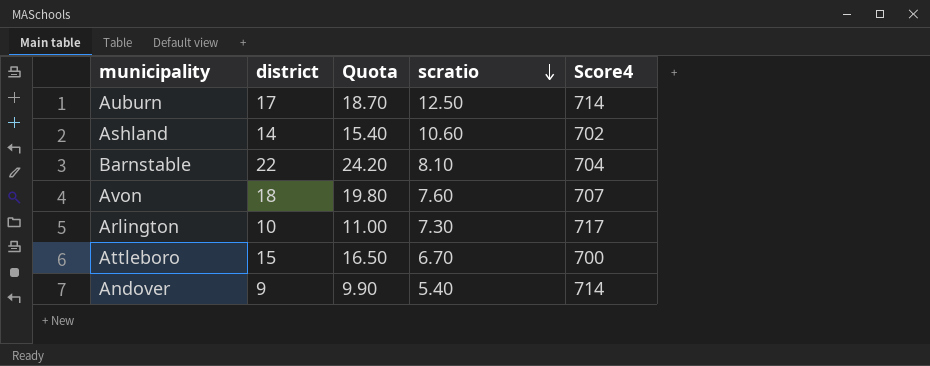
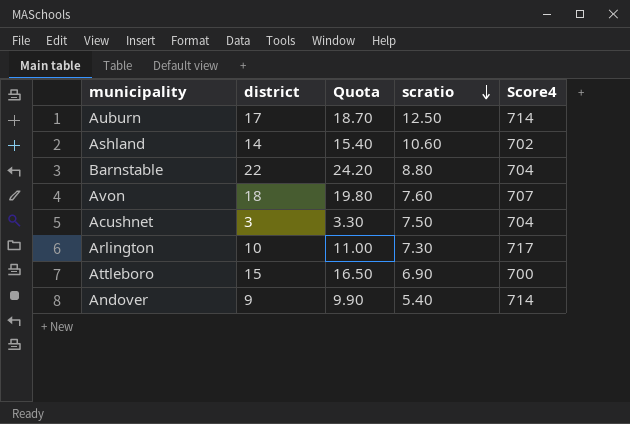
Barnstable | scratio: 8.10 -> 8.80
row Acushnet: none -> 3 | 3.30 | 7.50 | 704
Attleboro | scratio: 6.70 -> 6.90

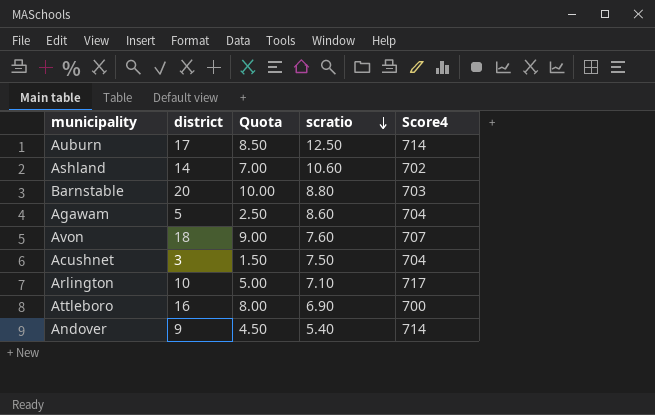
column Quota | formula: [district] * 1.1 -> [district] * 0.5
Barnstable | district: 22 -> 20
Barnstable | Score4: 704 -> 703
row Agawam: none -> 5 | 2.50 | 8.60 | 704
Arlington | scratio: 7.30 -> 7.10
Attleboro | district: 15 -> 16

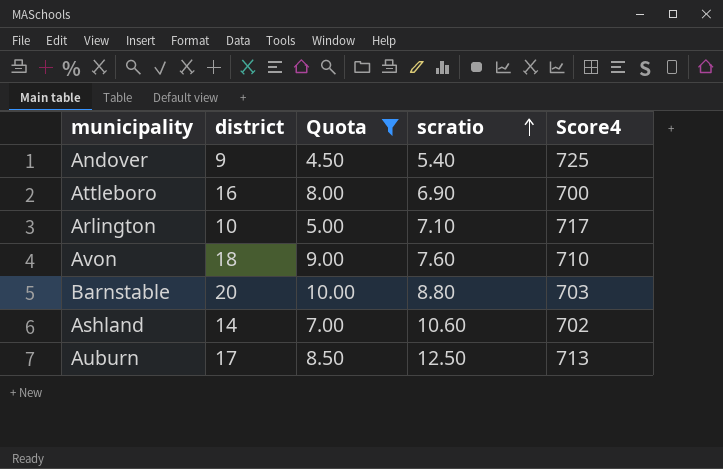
filter: none -> Quota >= 4.50
row order: scratio descending -> scratio ascending
Andover | Score4: 714 -> 725
Avon | Score4: 707 -> 710
Auburn | Score4: 714 -> 713

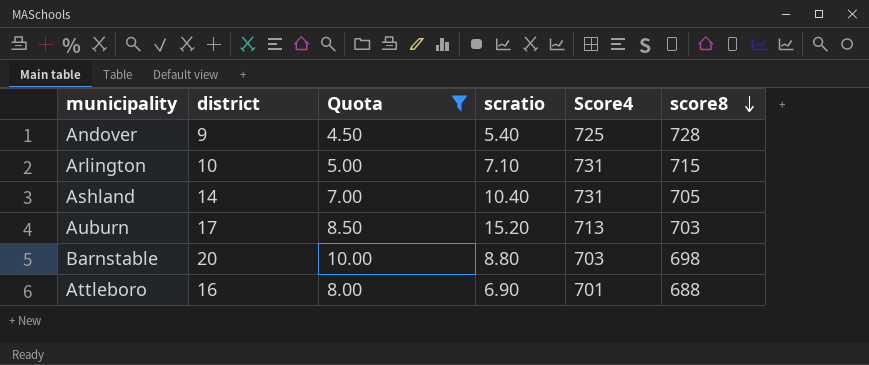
row order: scratio ascending -> score8 descending
column score8 | position: none -> 6
row Avon: 18 | 9.00 | 7.60 | 710 -> none
Arlington | Score4: 717 -> 731
Ashland | scratio: 10.60 -> 10.40
Ashland | Score4: 702 -> 731
Auburn | scratio: 12.50 -> 15.20
Attleboro | Score4: 700 -> 701

